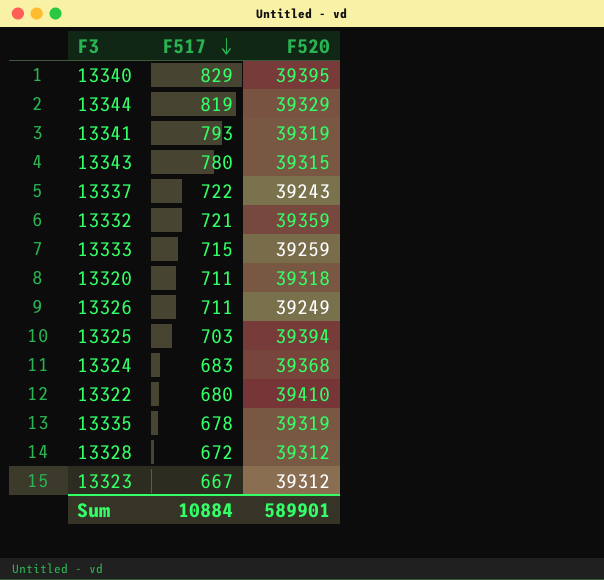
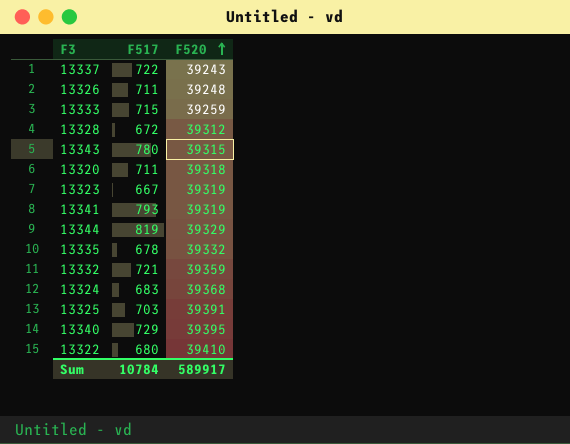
row order: F517 descending -> F520 ascending
13326 | F520: 39249 -> 39248
13323 | F520: 39312 -> 39319
13335 | F520: 39319 -> 39332
13325 | F520: 39394 -> 39391
13340 | F517: 829 -> 729
Sum | F517: 10884 -> 10784
Sum | F520: 589901 -> 589917

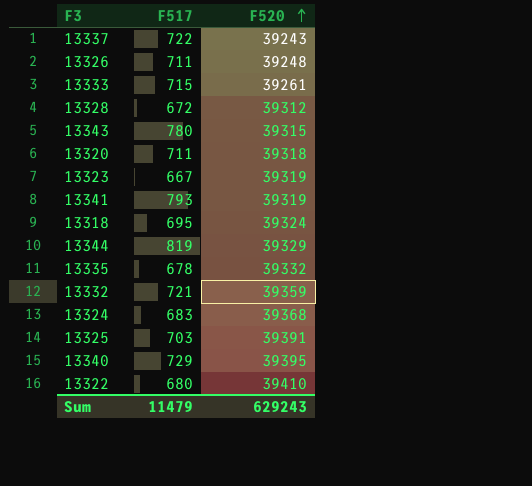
13333 | F520: 39259 -> 39261
row 13318: none -> 695 | 39324
Sum | F517: 10784 -> 11479
Sum | F520: 589917 -> 629243

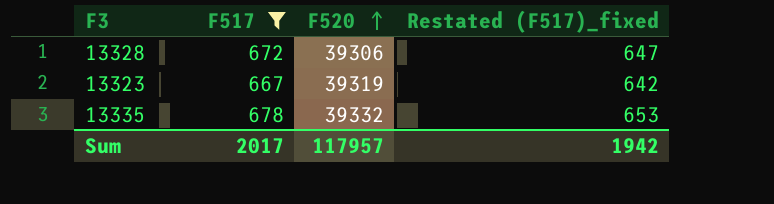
filter: none -> F517 <= 678
column Restated (F517)_fixed | formula: none -> [F517] - 25
13328 | F520: 39312 -> 39306
Sum | F517: 11479 -> 2017
Sum | F520: 629243 -> 117957

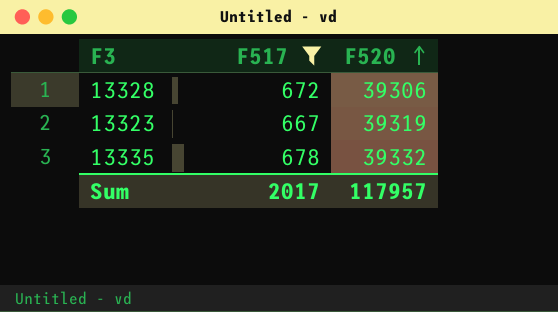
column Restated (F517)_fixed | formula: [F517] - 25 -> none

